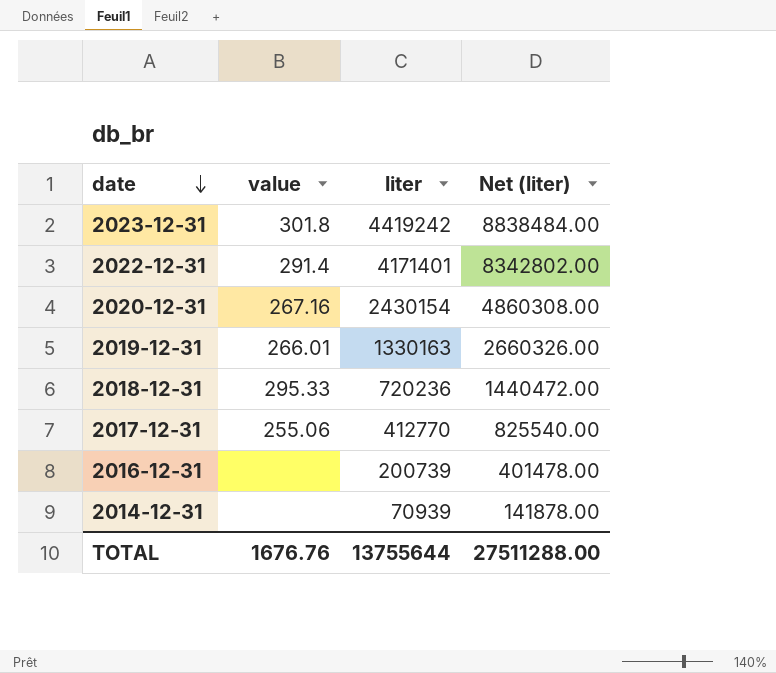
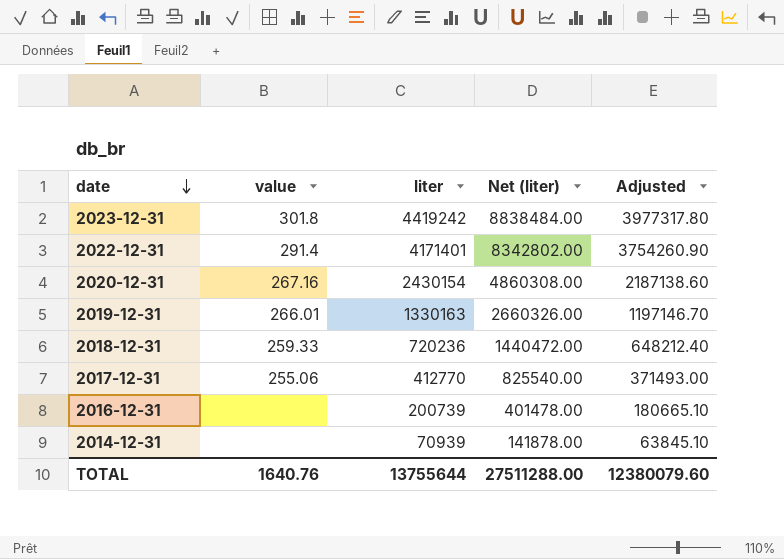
column Adjusted | formula: none -> [liter] * 0.9
2018-12-31 | value: 295.33 -> 259.33
TOTAL | value: 1676.76 -> 1640.76

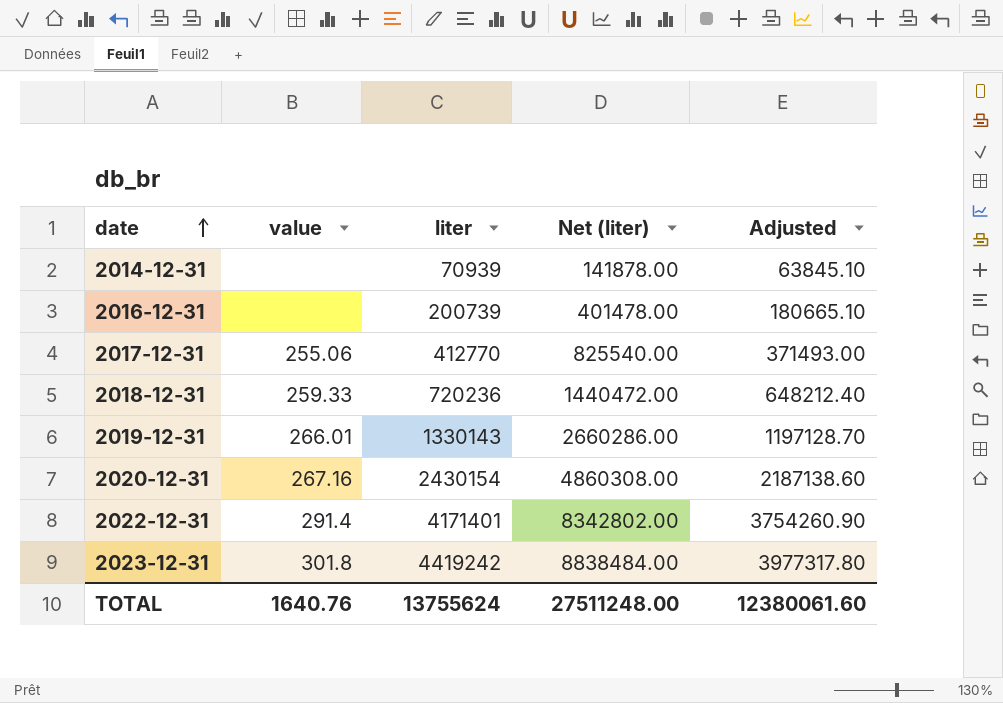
row order: date descending -> date ascending
2019-12-31 | liter: 1330163 -> 1330143
2019-12-31 | Net (liter): 2660326.00 -> 2660286.00
2019-12-31 | Adjusted: 1197146.70 -> 1197128.70
TOTAL | liter: 13755644 -> 13755624
TOTAL | Net (liter): 27511288.00 -> 27511248.00
TOTAL | Adjusted: 12380079.60 -> 12380061.60

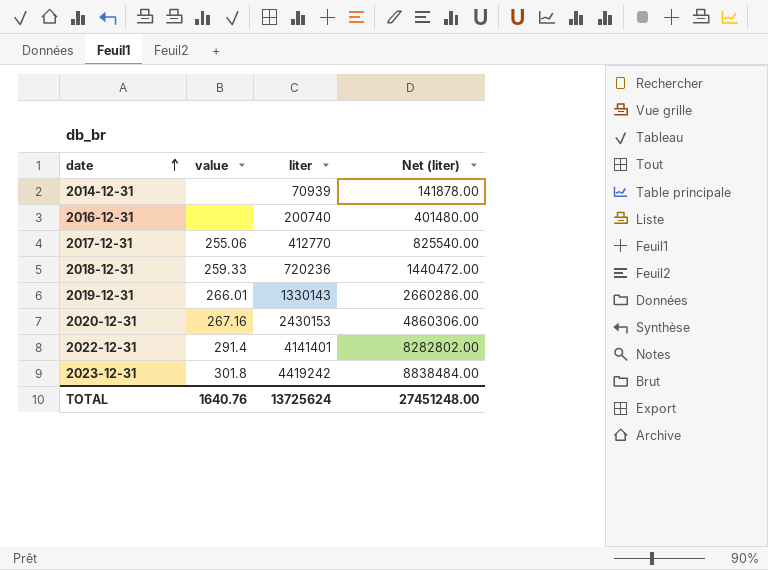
column Adjusted | formula: [liter] * 0.9 -> none
2016-12-31 | liter: 200739 -> 200740
2016-12-31 | Net (liter): 401478.00 -> 401480.00
2020-12-31 | liter: 2430154 -> 2430153
2020-12-31 | Net (liter): 4860308.00 -> 4860306.00
2022-12-31 | liter: 4171401 -> 4141401
2022-12-31 | Net (liter): 8342802.00 -> 8282802.00
TOTAL | liter: 13755624 -> 13725624
TOTAL | Net (liter): 27511248.00 -> 27451248.00

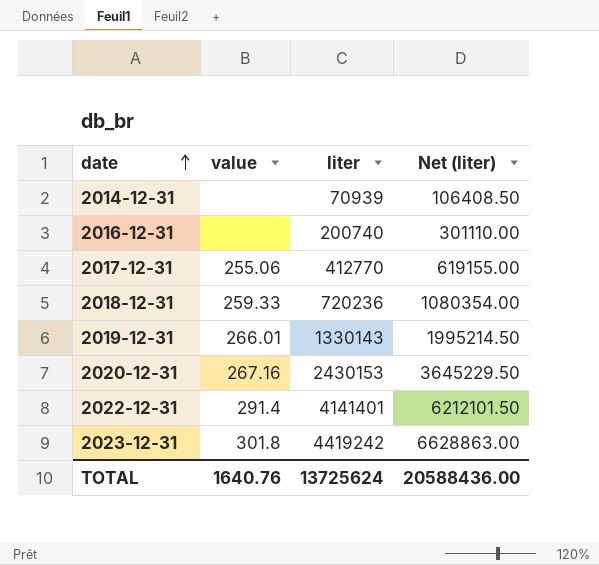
column Net (liter) | formula: [liter] * 2 -> [liter] * 1.5
TOTAL | Net (liter): 27451248.00 -> 20588436.00

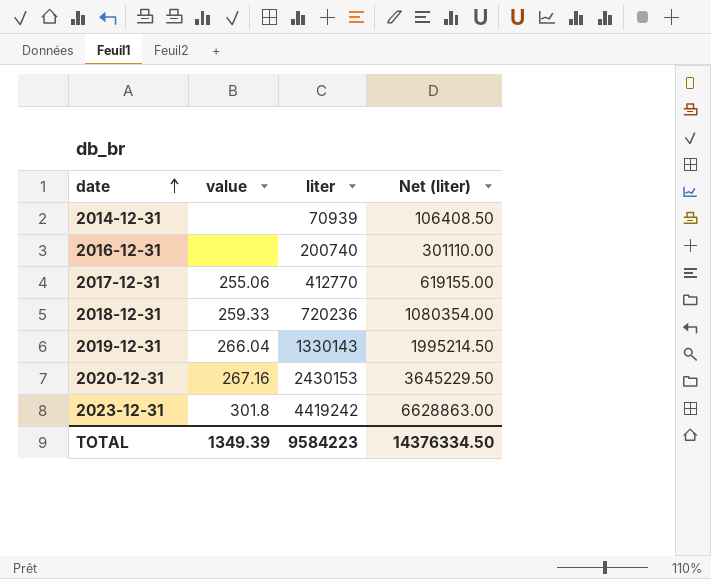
row 2022-12-31: 291.4 | 4141401 | 6212101.50 -> none
2019-12-31 | value: 266.01 -> 266.04
TOTAL | value: 1640.76 -> 1349.39
TOTAL | liter: 13725624 -> 9584223
TOTAL | Net (liter): 20588436.00 -> 14376334.50

